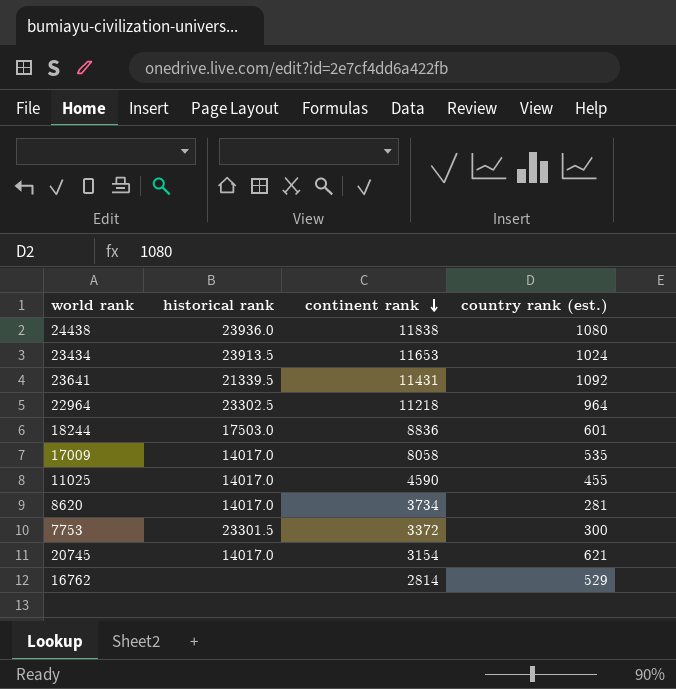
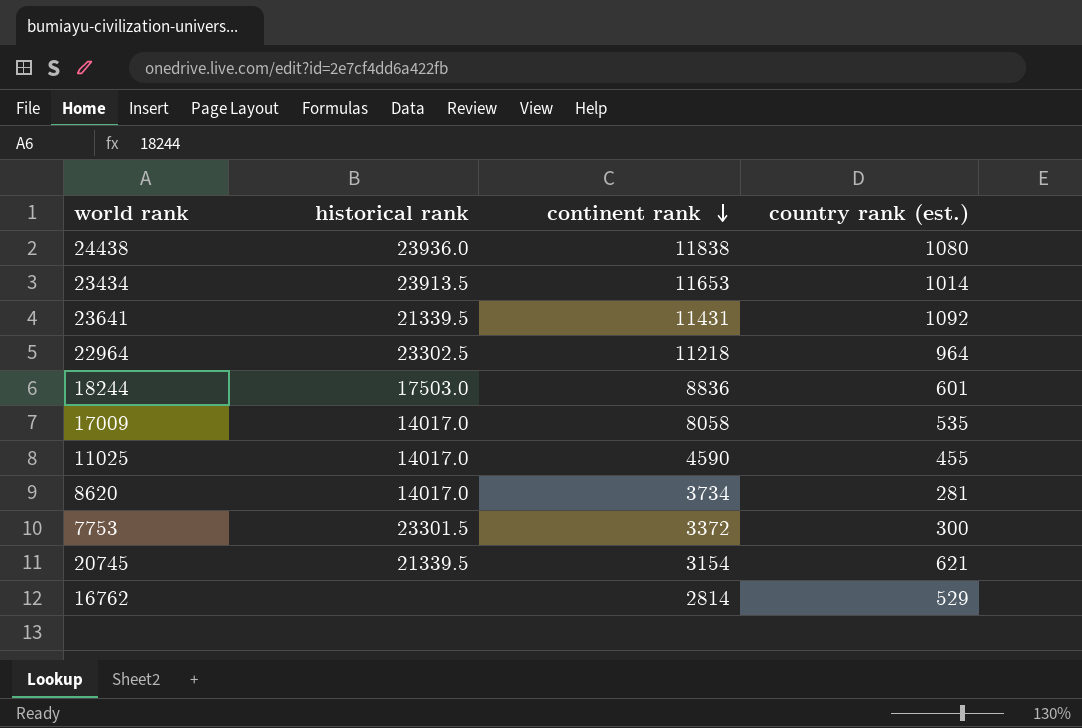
23434 | country rank (est.): 1024 -> 1014
20745 | historical rank: 14017.0 -> 21339.5

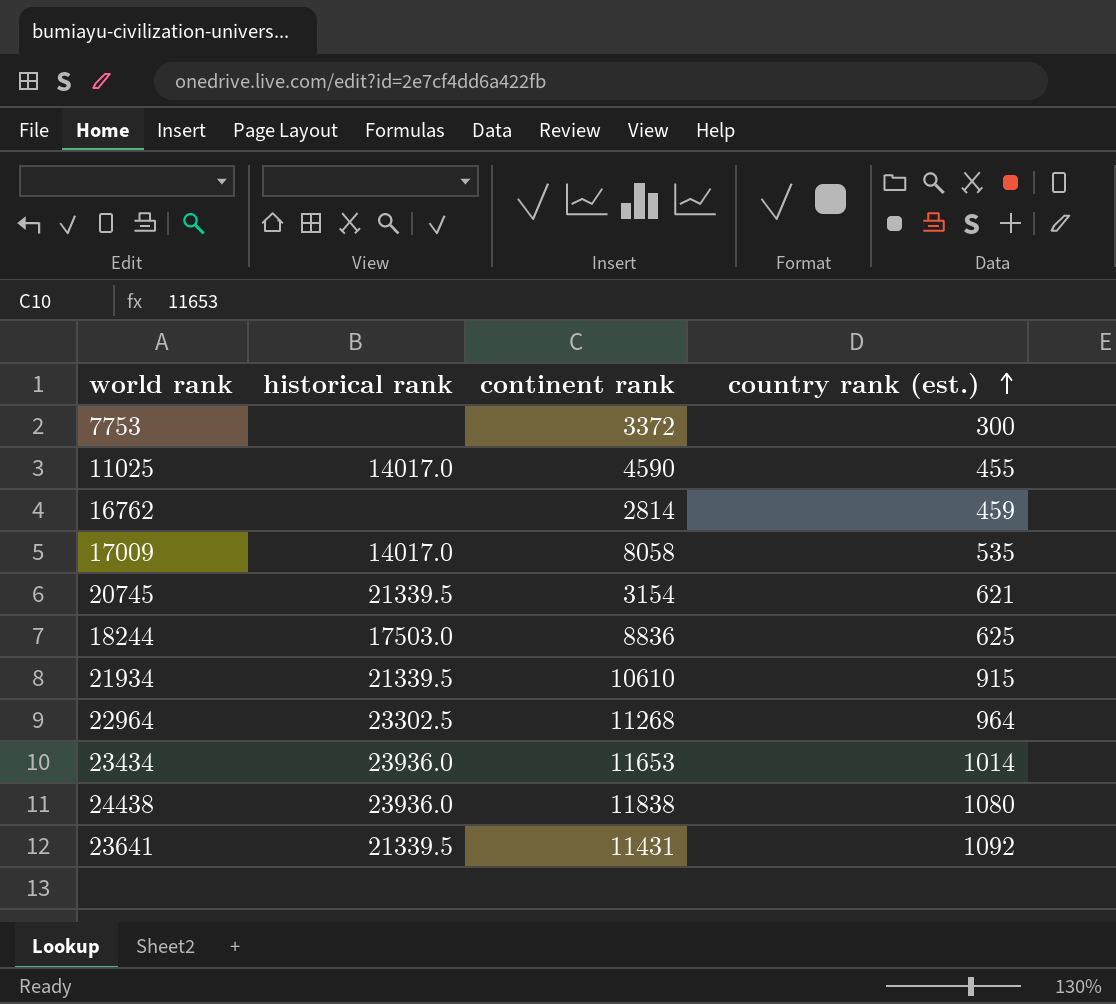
row order: continent rank descending -> country rank (est.) ascending
row 8620: 14017.0 | 3734 | 281 -> none
7753 | historical rank: 23301.5 -> none
16762 | country rank (est.): 529 -> 459
18244 | country rank (est.): 601 -> 625
row 21934: none -> 21339.5 | 10610 | 915
22964 | continent rank: 11218 -> 11268
23434 | historical rank: 23913.5 -> 23936.0

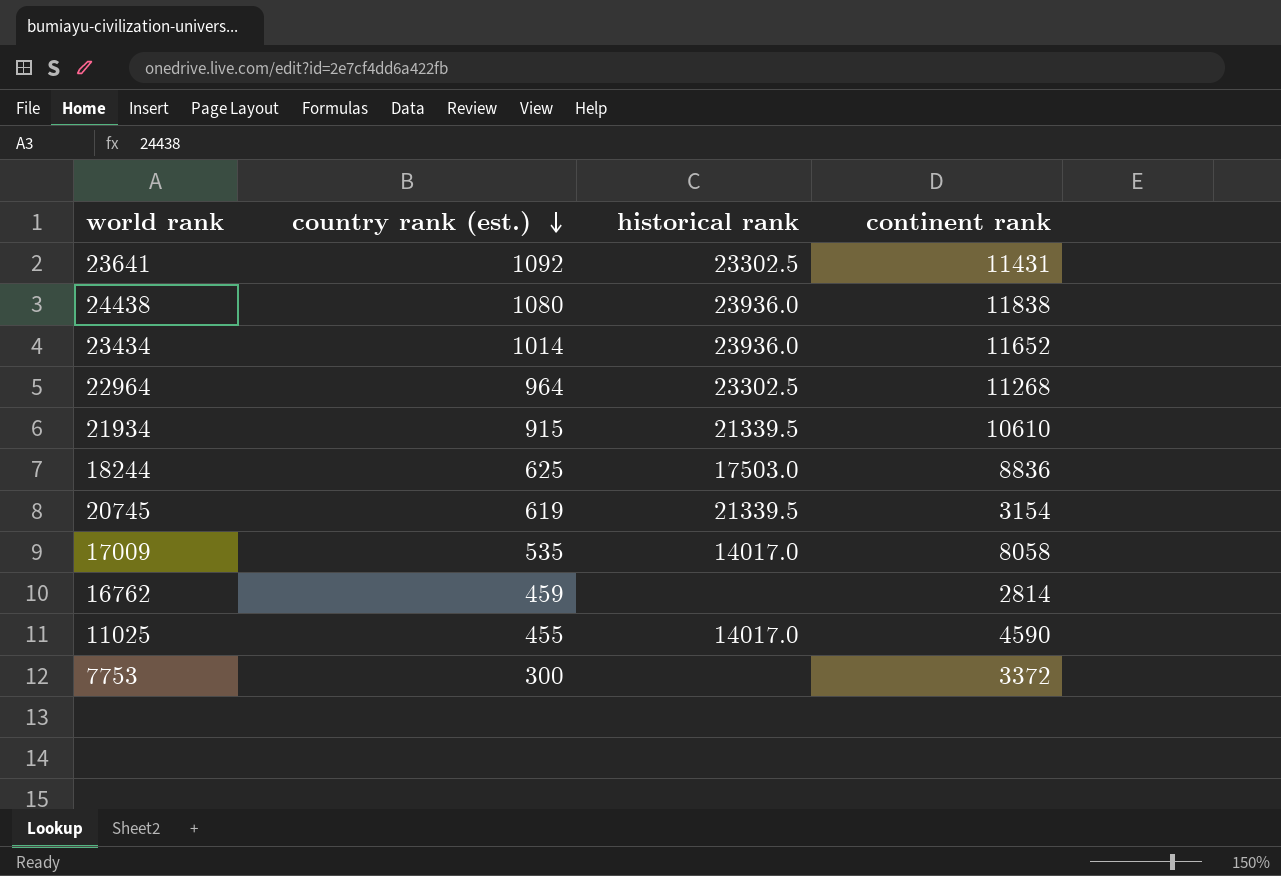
row order: country rank (est.) ascending -> country rank (est.) descending
column country rank (est.) | position: 4 -> 2
23641 | historical rank: 21339.5 -> 23302.5
23434 | continent rank: 11653 -> 11652
20745 | country rank (est.): 621 -> 619

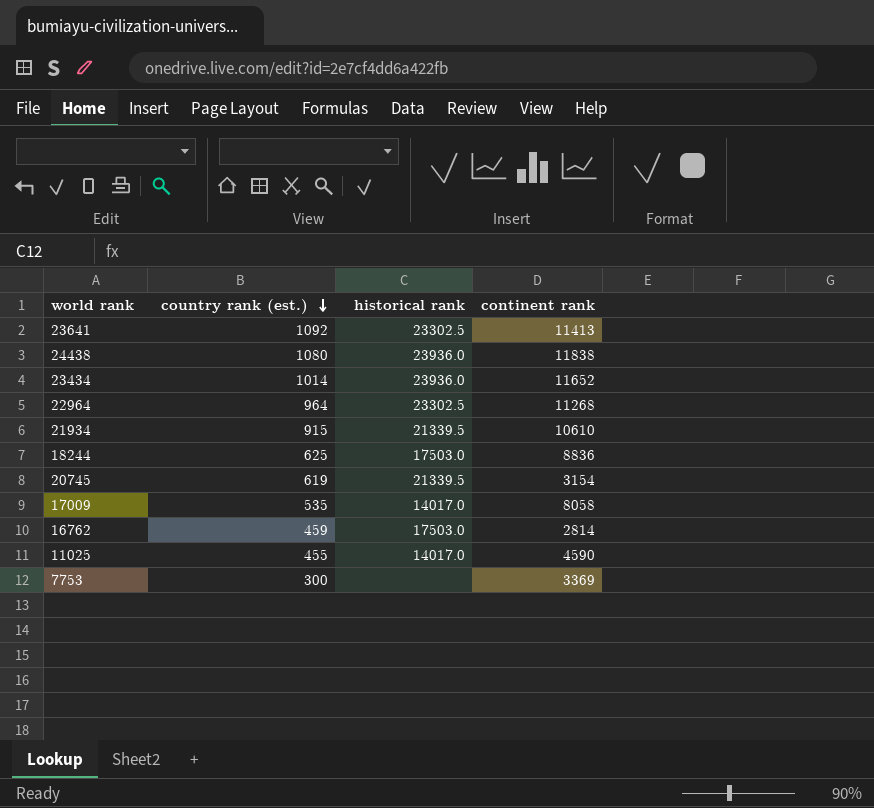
23641 | continent rank: 11431 -> 11413
16762 | historical rank: none -> 17503.0
7753 | continent rank: 3372 -> 3369

